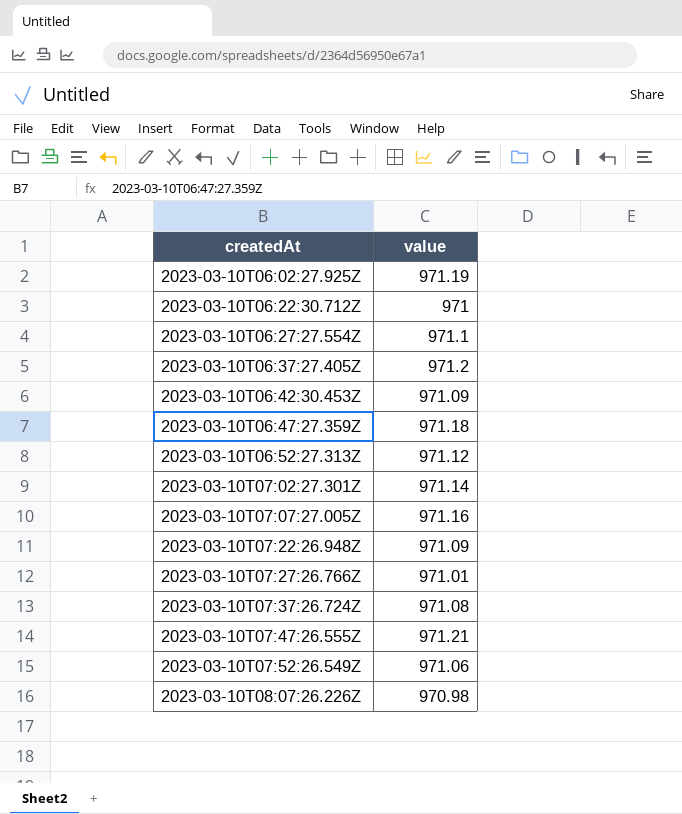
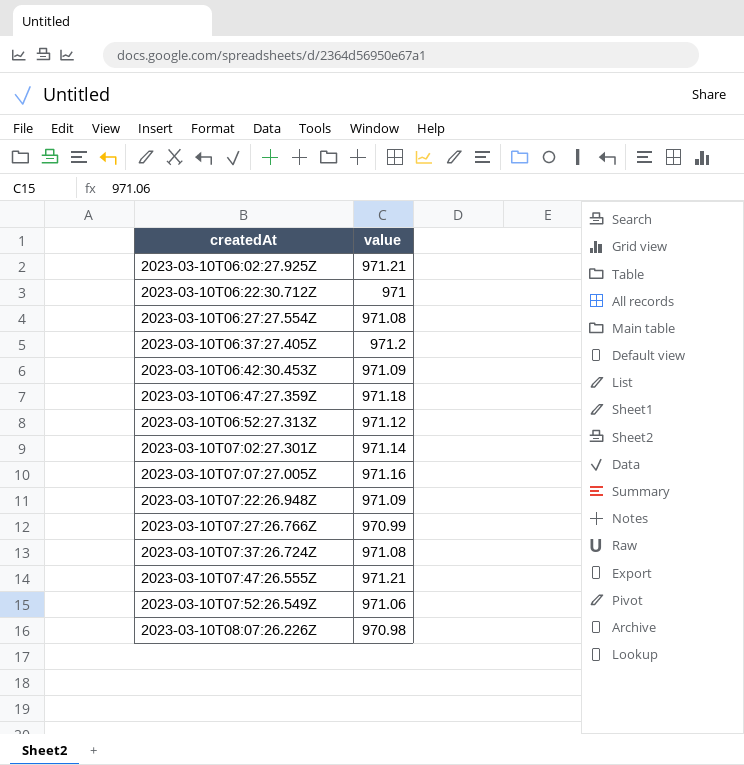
2023-03-10T06:02:27.925Z | value: 971.19 -> 971.21
2023-03-10T06:27:27.554Z | value: 971.1 -> 971.08
2023-03-10T07:27:26.766Z | value: 971.01 -> 970.99

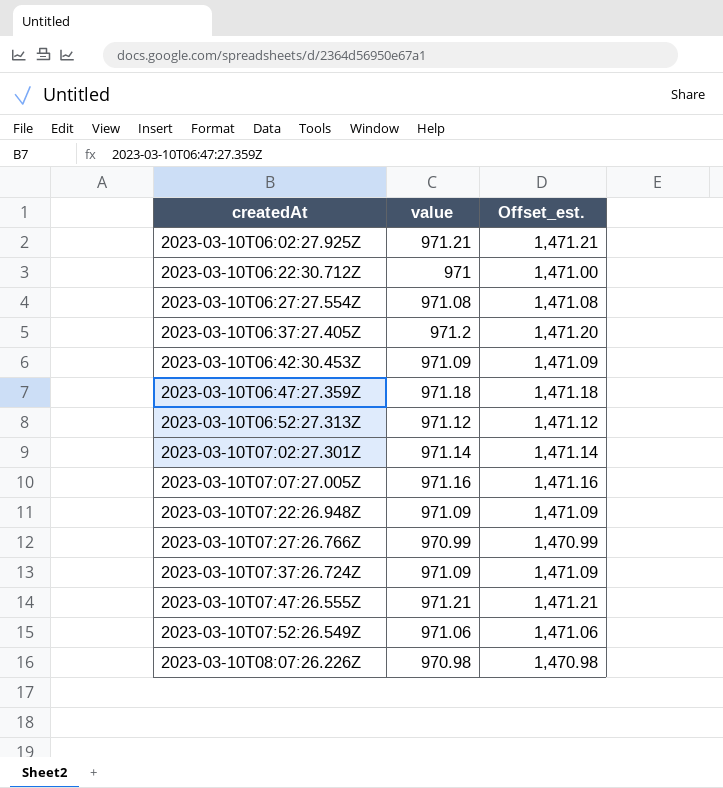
column Offset_est. | formula: none -> [value] + 500
2023-03-10T07:37:26.724Z | value: 971.08 -> 971.09

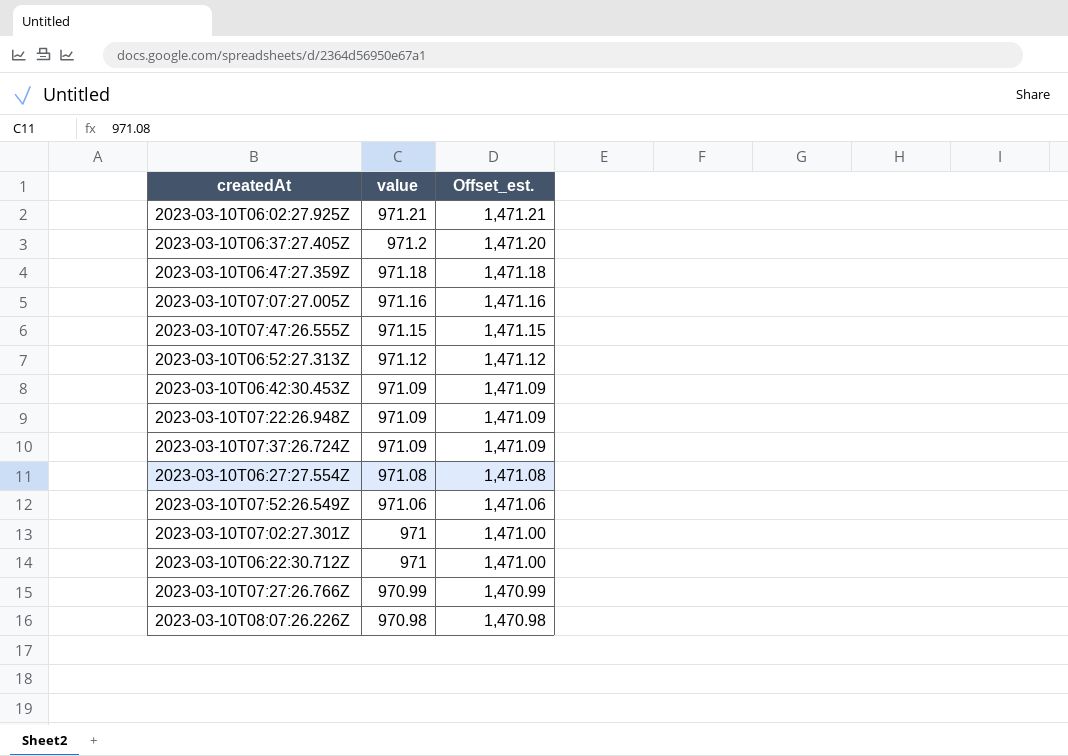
row order: createdAt ascending -> value descending
2023-03-10T07:47:26.555Z | value: 971.21 -> 971.15
2023-03-10T07:47:26.555Z | Offset_est.: 1,471.21 -> 1,471.15
2023-03-10T07:02:27.301Z | value: 971.14 -> 971
2023-03-10T07:02:27.301Z | Offset_est.: 1,471.14 -> 1,471.00

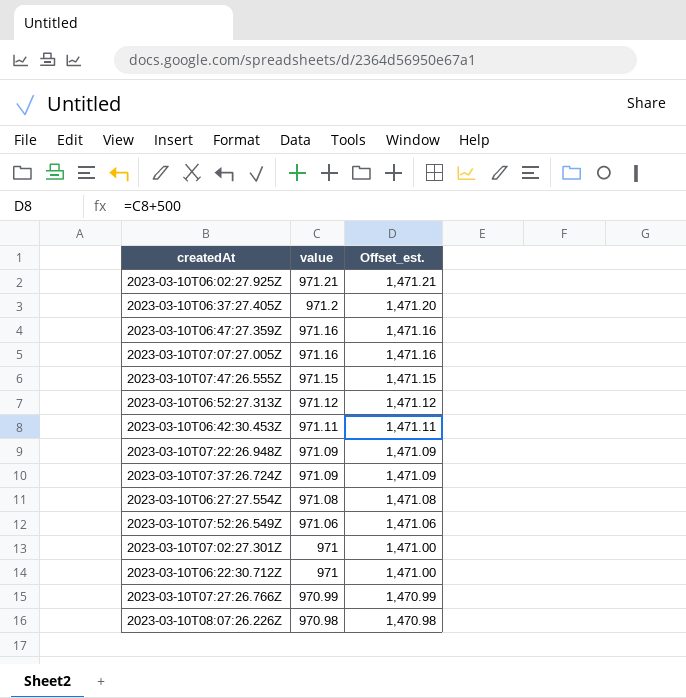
2023-03-10T06:47:27.359Z | value: 971.18 -> 971.16
2023-03-10T06:47:27.359Z | Offset_est.: 1,471.18 -> 1,471.16
2023-03-10T06:42:30.453Z | value: 971.09 -> 971.11
2023-03-10T06:42:30.453Z | Offset_est.: 1,471.09 -> 1,471.11

